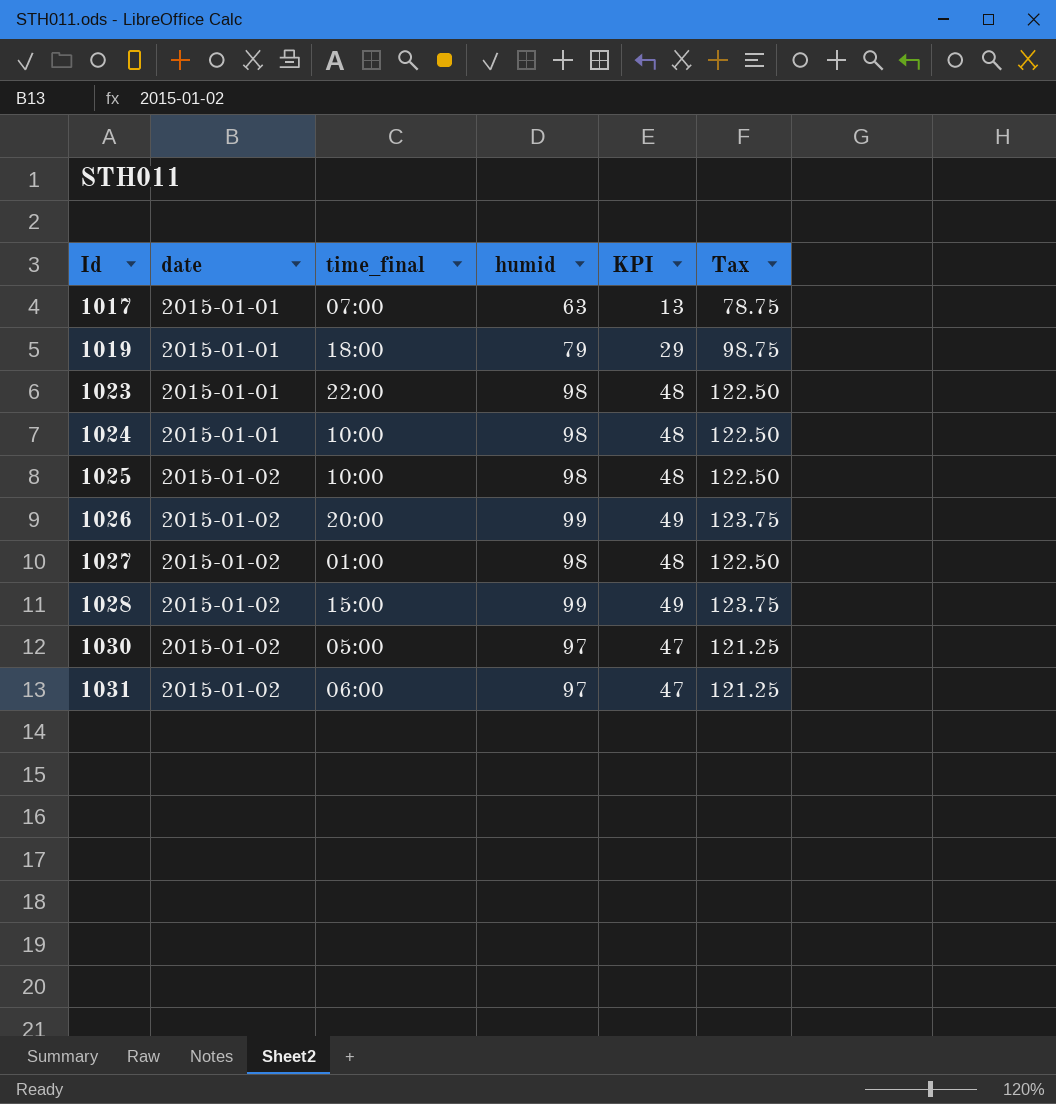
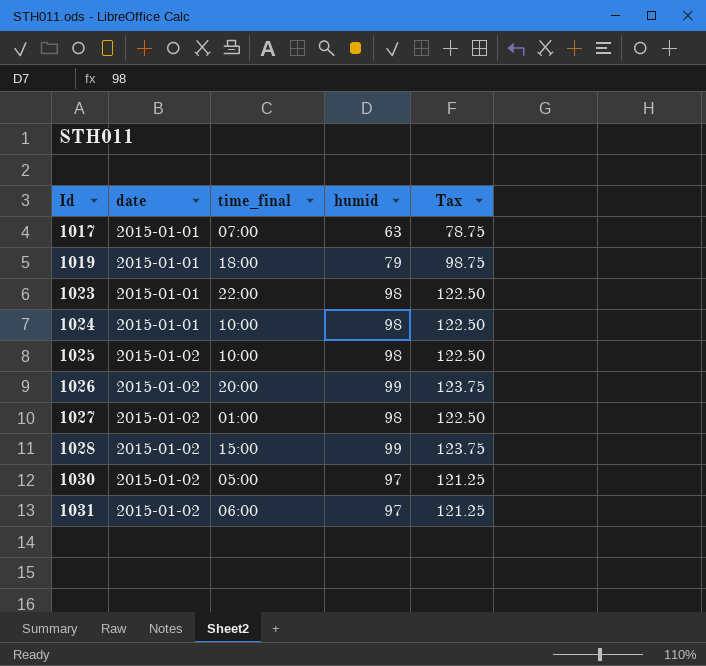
column KPI | formula: [humid] - 50 -> none

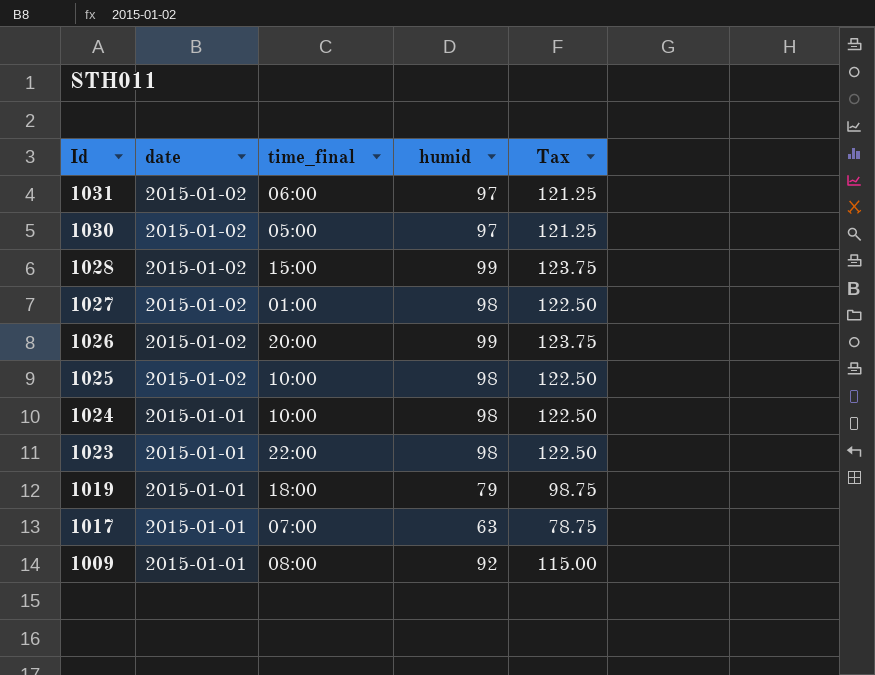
row order: Id ascending -> Id descending
row 1009: none -> 2015-01-01 | 08:00 | 92 | 115.00

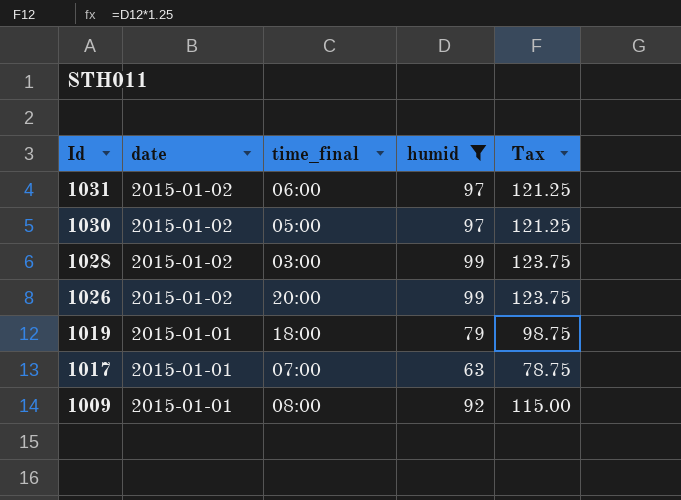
filter: none -> humid != 98
1028 | time_final: 15:00 -> 03:00

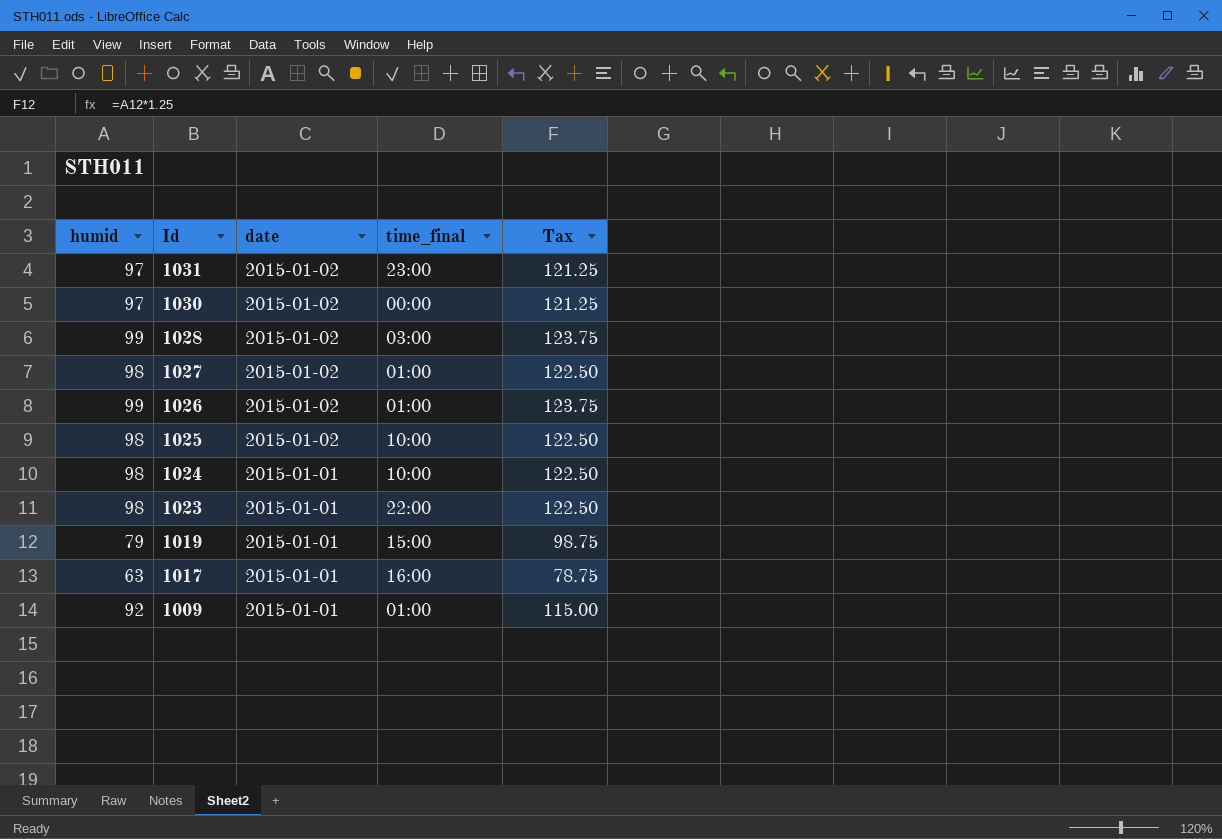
filter: humid != 98 -> none
column humid | position: 4 -> 1
1031 | time_final: 06:00 -> 23:00
1030 | time_final: 05:00 -> 00:00
1026 | time_final: 20:00 -> 01:00
1019 | time_final: 18:00 -> 15:00
1017 | time_final: 07:00 -> 16:00
1009 | time_final: 08:00 -> 01:00

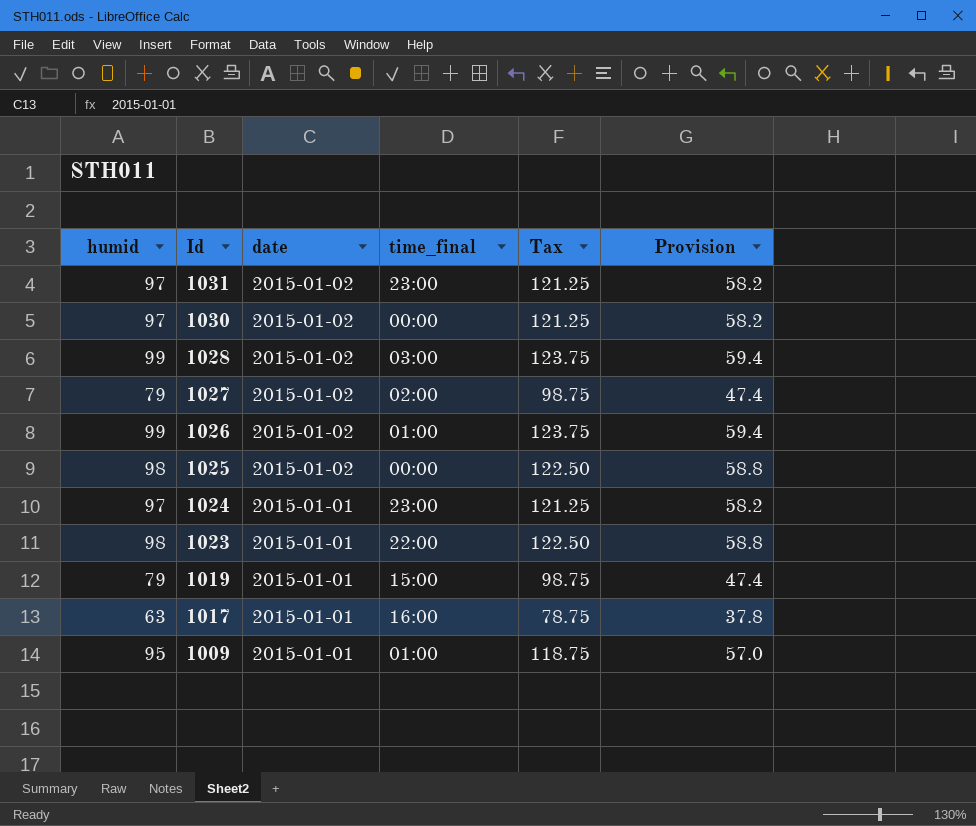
column Provision | formula: none -> [humid] * 0.6
1027 | humid: 98 -> 79
1027 | time_final: 01:00 -> 02:00
1027 | Tax: 122.50 -> 98.75
1025 | time_final: 10:00 -> 00:00
1024 | humid: 98 -> 97
1024 | time_final: 10:00 -> 23:00
1024 | Tax: 122.50 -> 121.25
1009 | humid: 92 -> 95
1009 | Tax: 115.00 -> 118.75

